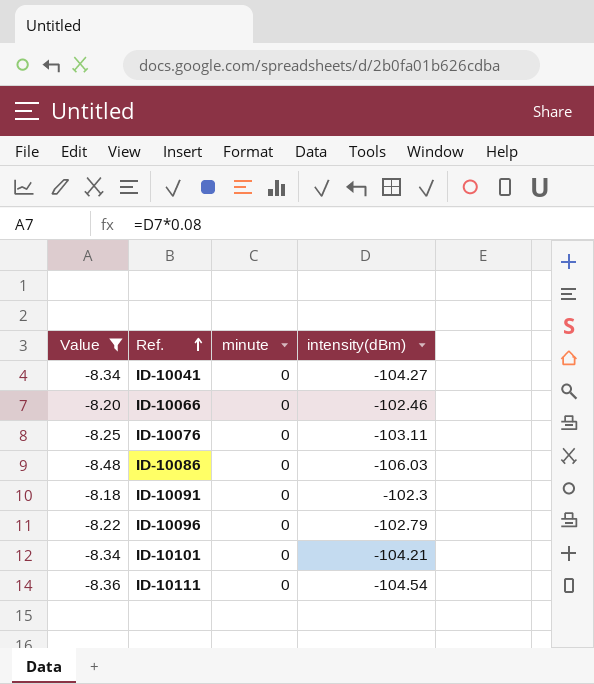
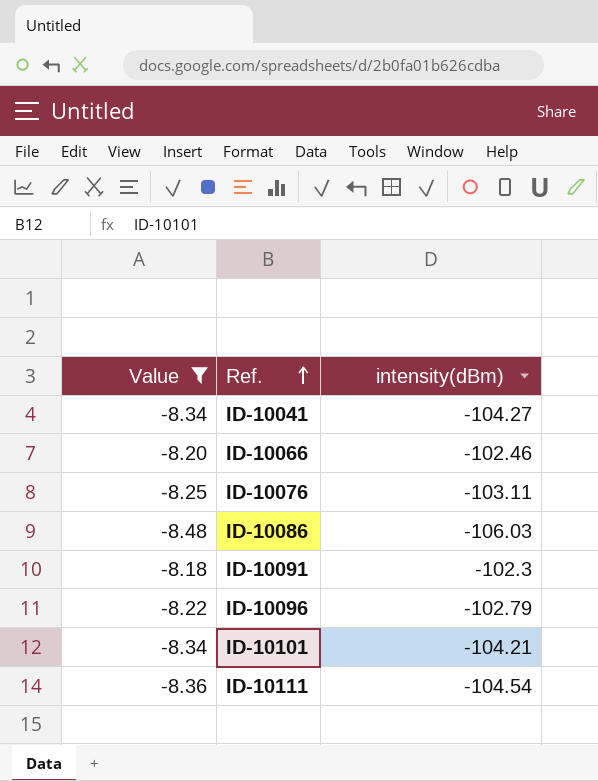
column minute | position: 3 -> none

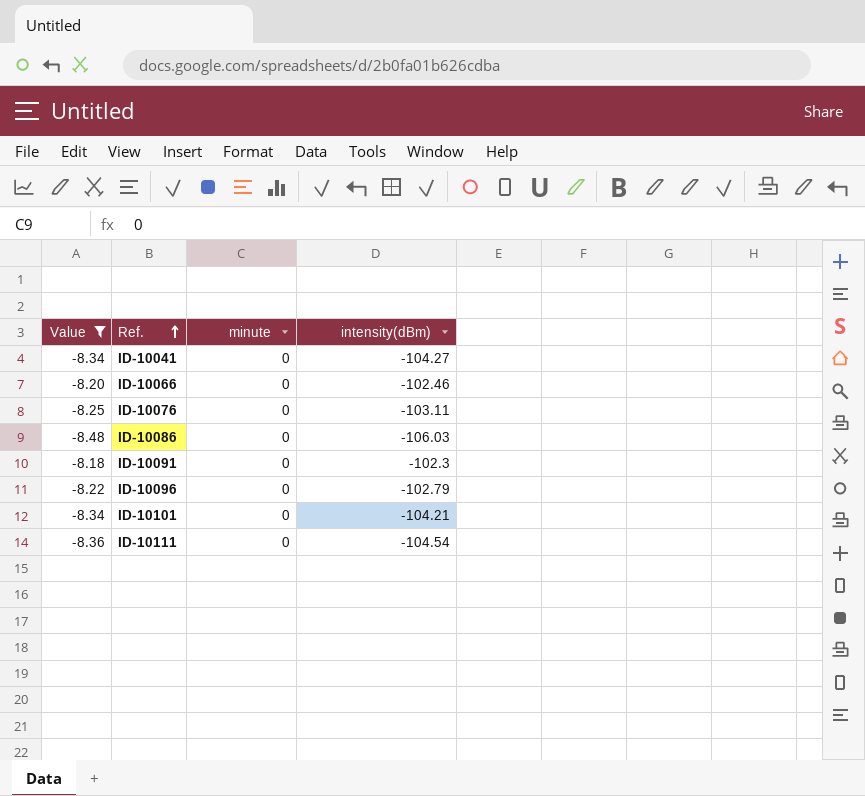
column minute | position: none -> 3

